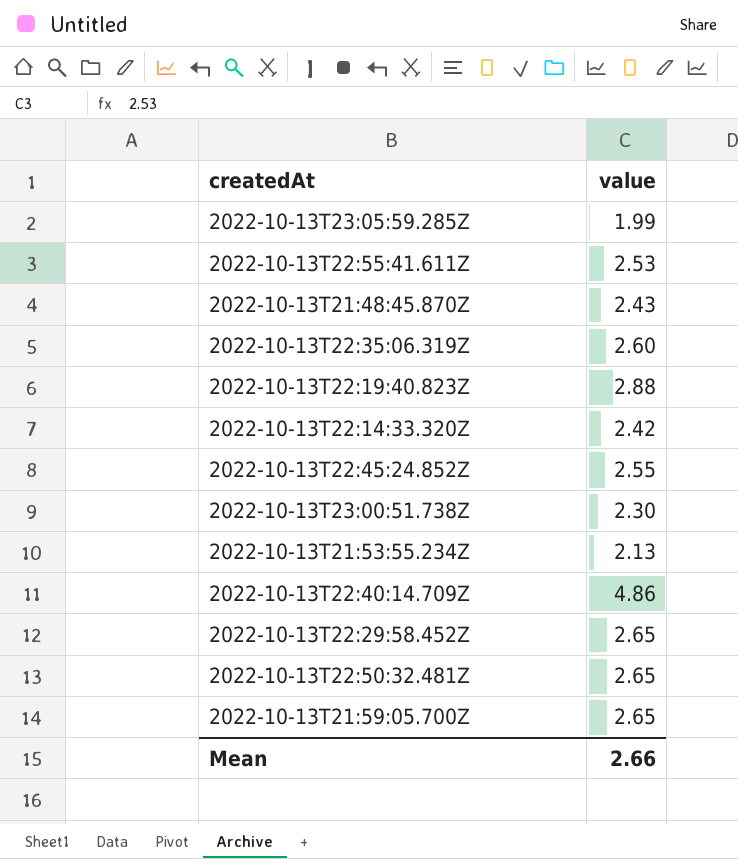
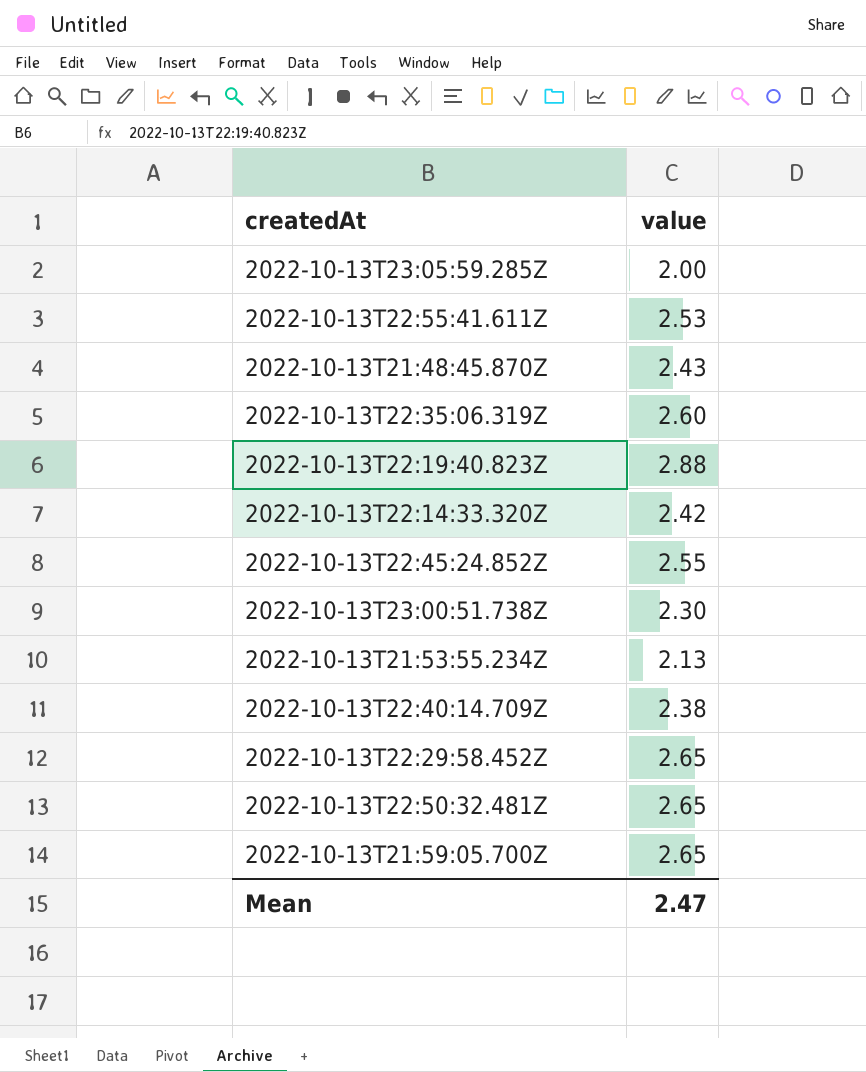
2022-10-13T23:05:59.285Z | value: 1.99 -> 2.00
2022-10-13T22:40:14.709Z | value: 4.86 -> 2.38
Mean | value: 2.66 -> 2.47

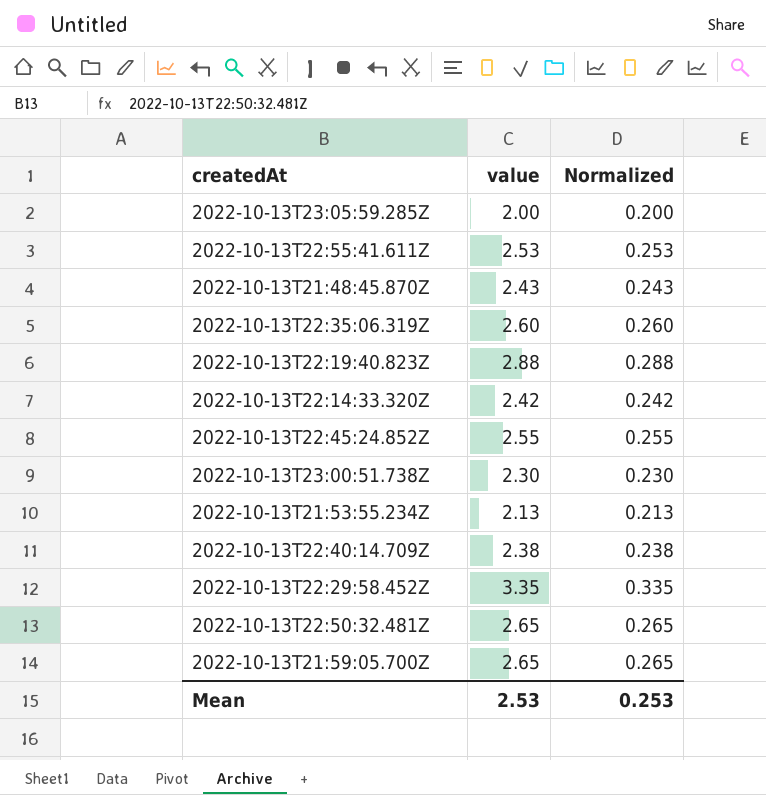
column Normalized | formula: none -> [value] * 0.1
2022-10-13T22:29:58.452Z | value: 2.65 -> 3.35
Mean | value: 2.47 -> 2.53

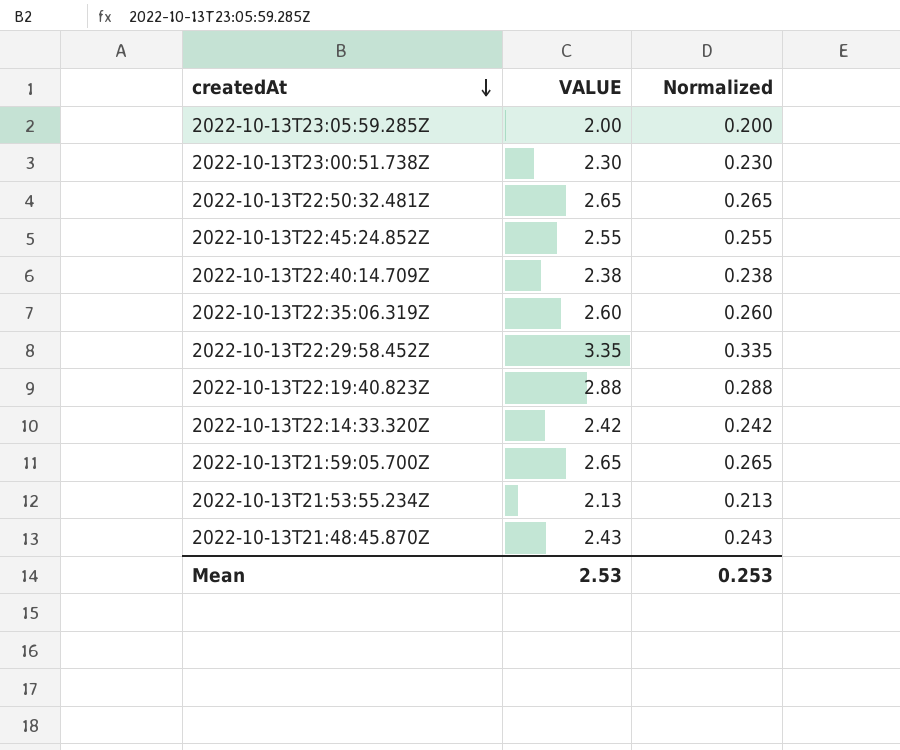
row order: none -> createdAt descending
column name: value -> VALUE
row 2022-10-13T22:55:41.611Z: 2.53 | 0.253 -> none

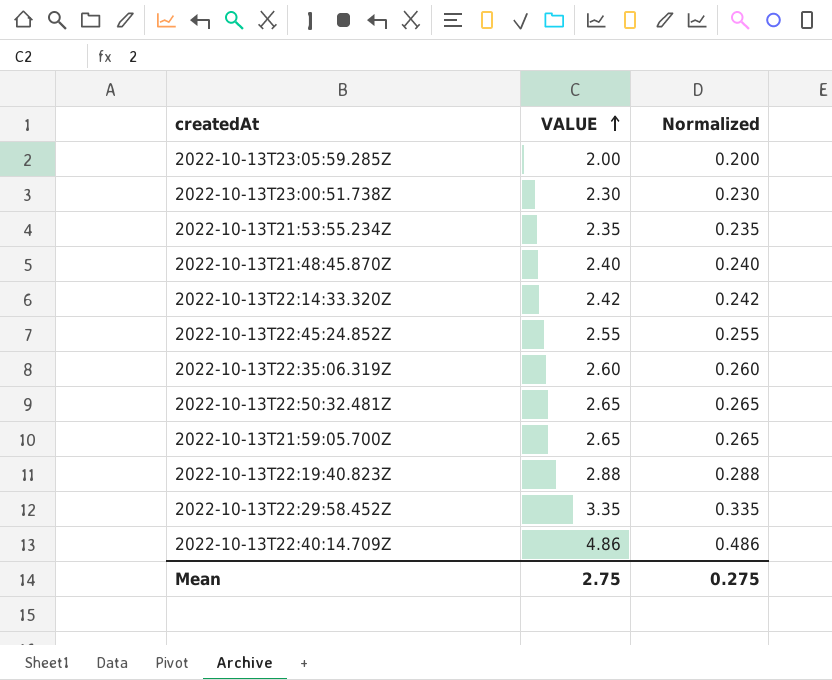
row order: createdAt descending -> VALUE ascending
2022-10-13T21:53:55.234Z | VALUE: 2.13 -> 2.35
2022-10-13T21:53:55.234Z | Normalized: 0.213 -> 0.235
2022-10-13T21:48:45.870Z | VALUE: 2.43 -> 2.40
2022-10-13T21:48:45.870Z | Normalized: 0.243 -> 0.240
2022-10-13T22:40:14.709Z | VALUE: 2.38 -> 4.86
2022-10-13T22:40:14.709Z | Normalized: 0.238 -> 0.486
Mean | VALUE: 2.53 -> 2.75
Mean | Normalized: 0.253 -> 0.275

